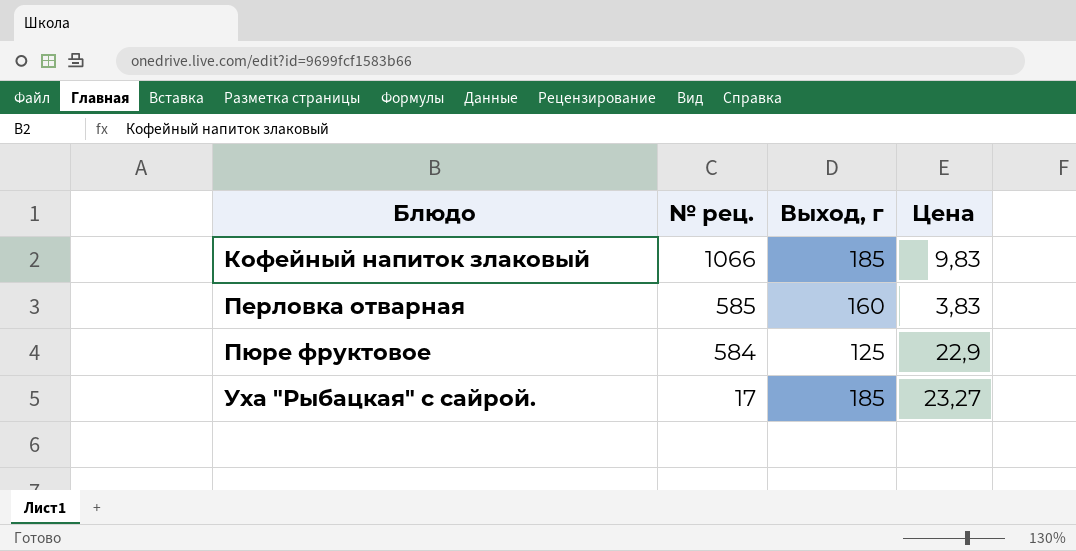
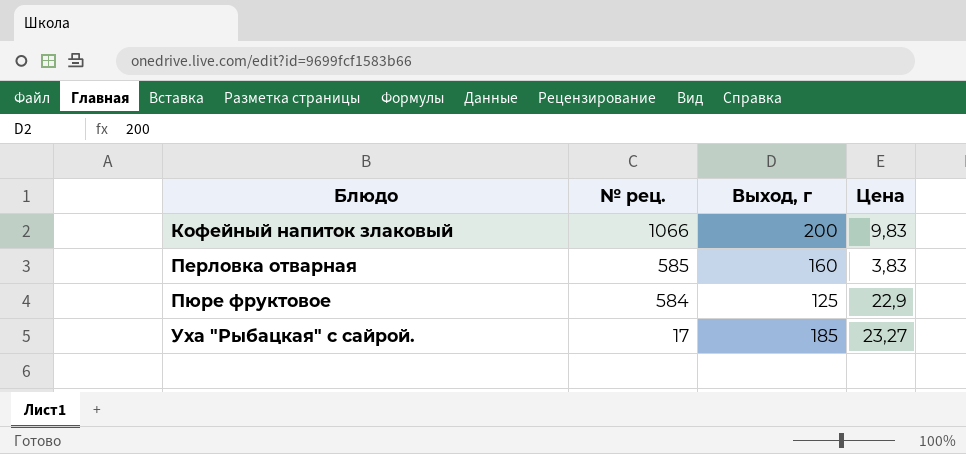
Кофейный напиток злаковый | Выход, г: 185 -> 200

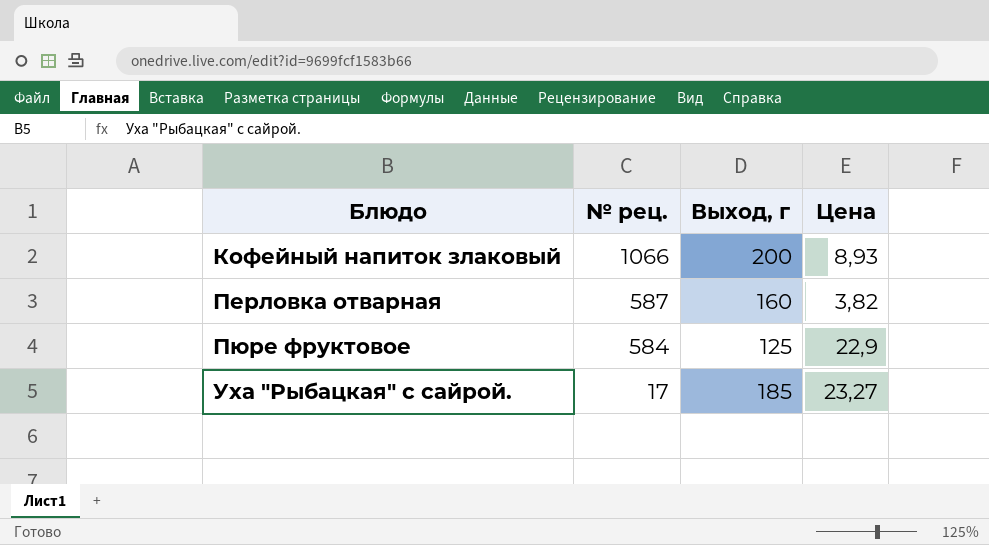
Кофейный напиток злаковый | Цена: 9,83 -> 8,93
Перловка отварная | № рец.: 585 -> 587
Перловка отварная | Цена: 3,83 -> 3,82

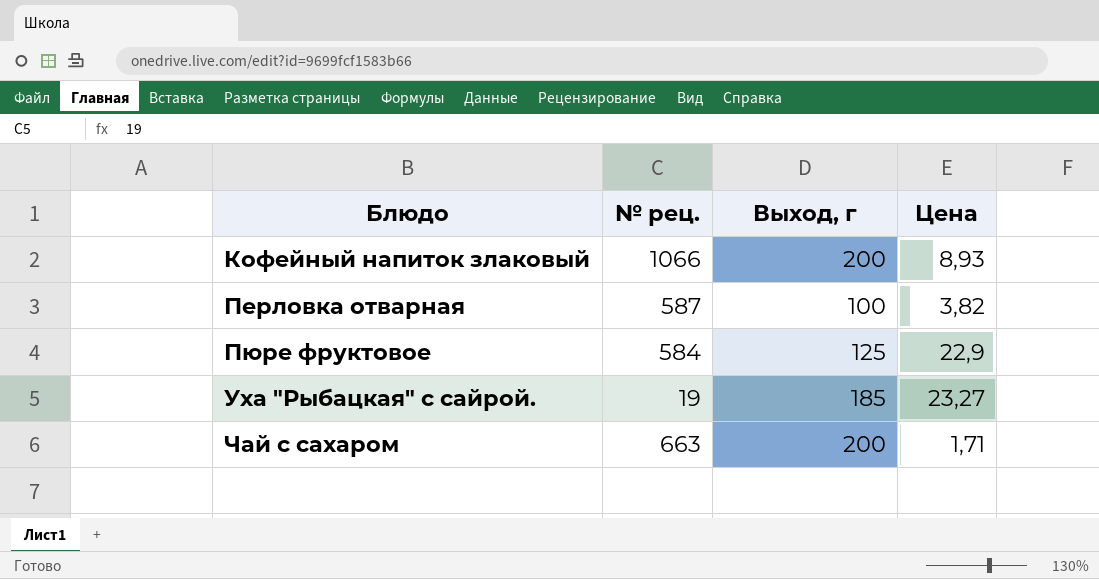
Перловка отварная | Выход, г: 160 -> 100
Уха "Рыбацкая" с сайрой. | № рец.: 17 -> 19
row Чай с сахаром: none -> 663 | 200 | 1,71

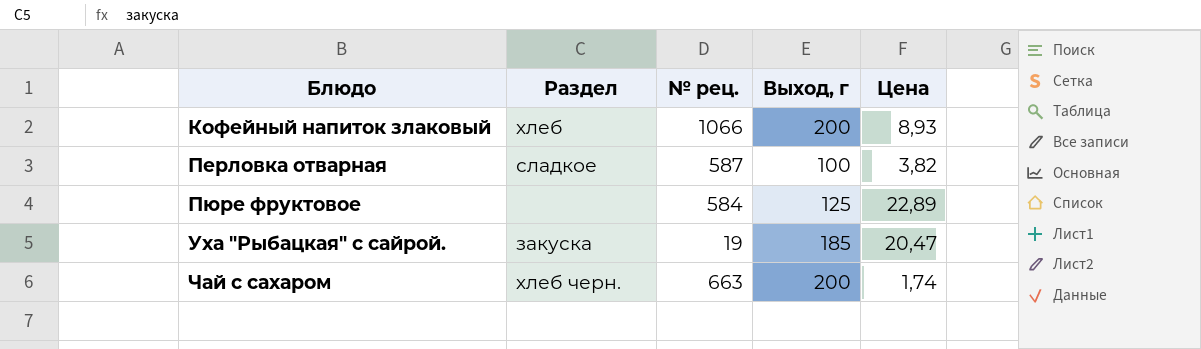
column Раздел | position: none -> 2
Пюре фруктовое | Цена: 22,9 -> 22,89
Уха "Рыбацкая" с сайрой. | Цена: 23,27 -> 20,47
Чай с сахаром | Цена: 1,71 -> 1,74

